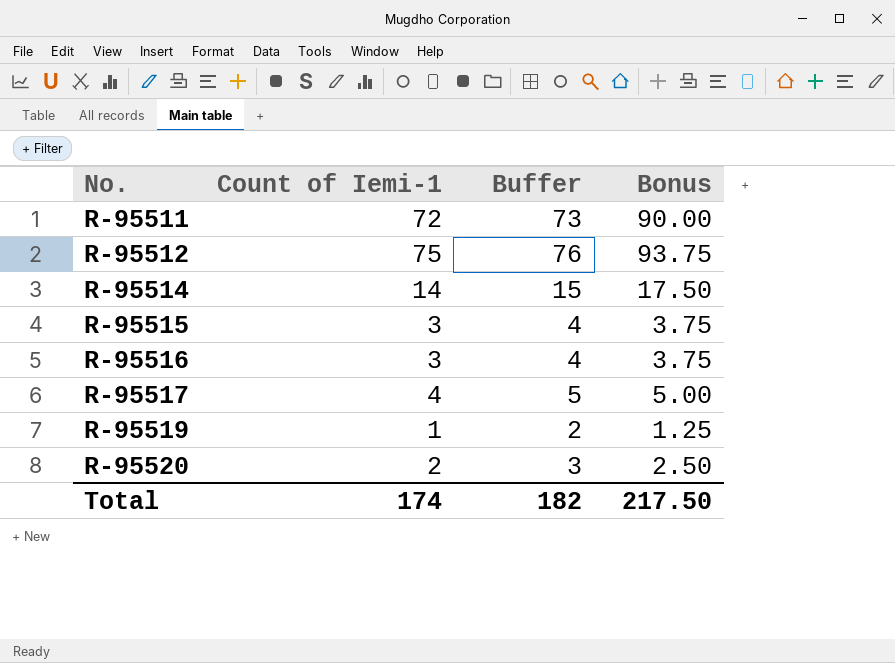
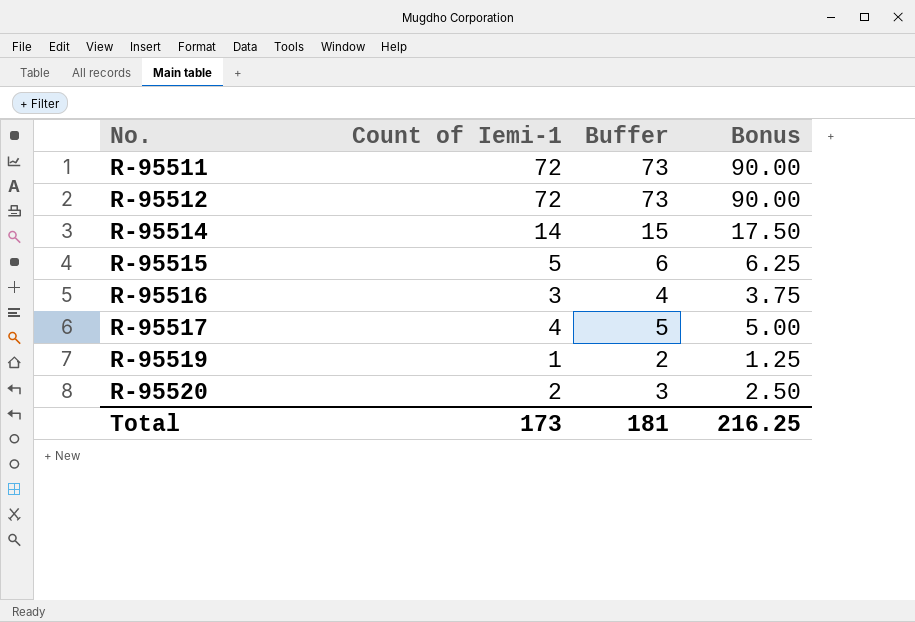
R-95512 | Count of Iemi-1: 75 -> 72
R-95512 | Buffer: 76 -> 73
R-95512 | Bonus: 93.75 -> 90.00
R-95515 | Count of Iemi-1: 3 -> 5
R-95515 | Buffer: 4 -> 6
R-95515 | Bonus: 3.75 -> 6.25
Total | Count of Iemi-1: 174 -> 173
Total | Buffer: 182 -> 181
Total | Bonus: 217.50 -> 216.25

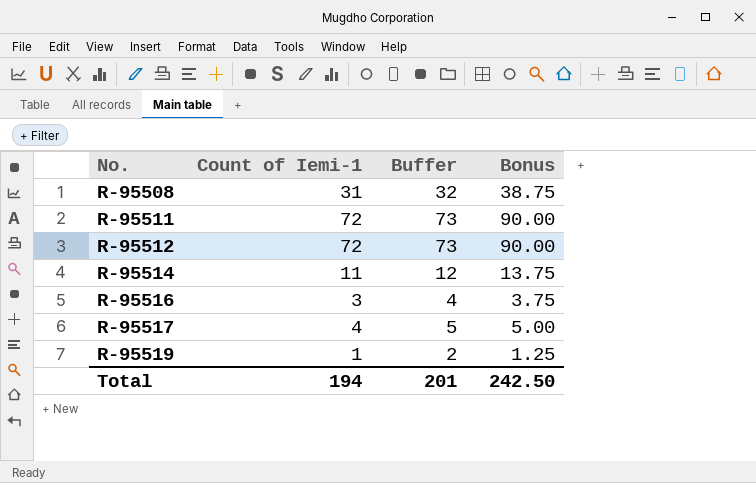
row R-95515: 5 | 6 | 6.25 -> none
row R-95520: 2 | 3 | 2.50 -> none
row R-95508: none -> 31 | 32 | 38.75
R-95514 | Count of Iemi-1: 14 -> 11
R-95514 | Buffer: 15 -> 12
R-95514 | Bonus: 17.50 -> 13.75
Total | Count of Iemi-1: 173 -> 194
Total | Buffer: 181 -> 201
Total | Bonus: 216.25 -> 242.50

